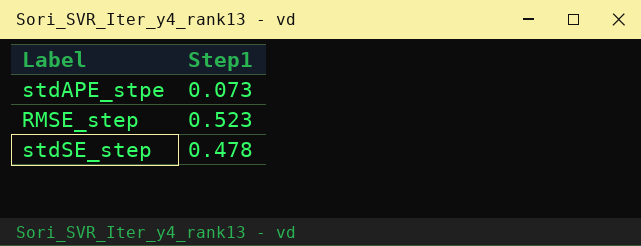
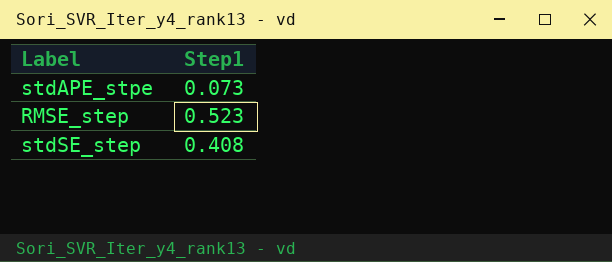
stdSE_step | Step1: 0.478 -> 0.408

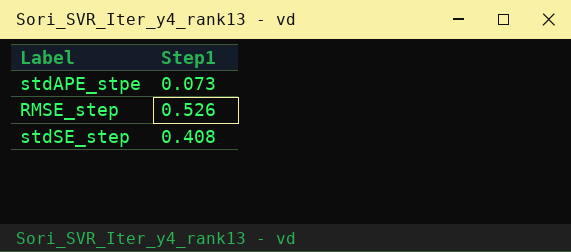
RMSE_step | Step1: 0.523 -> 0.526

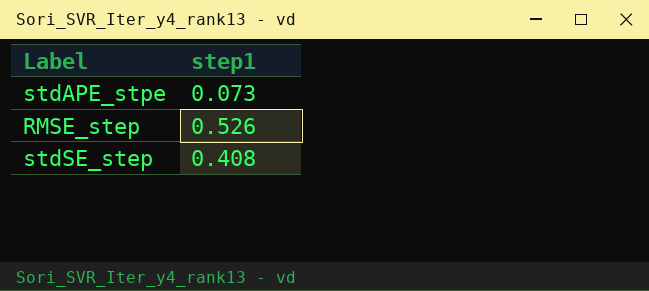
column name: Step1 -> step1

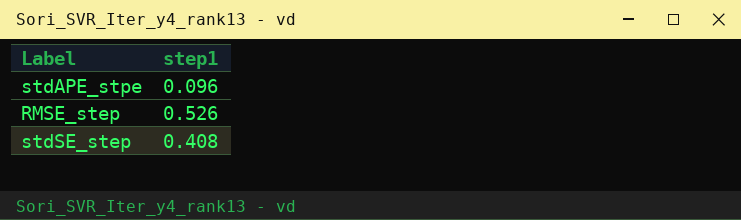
stdAPE_stpe | step1: 0.073 -> 0.096

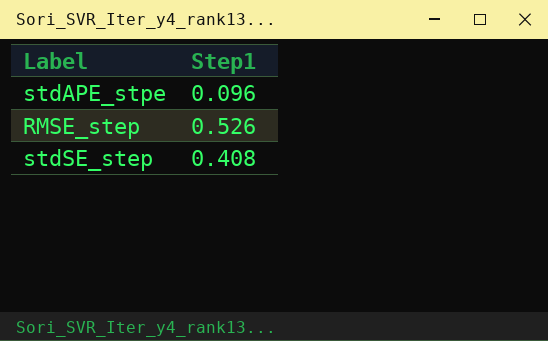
column name: step1 -> Step1

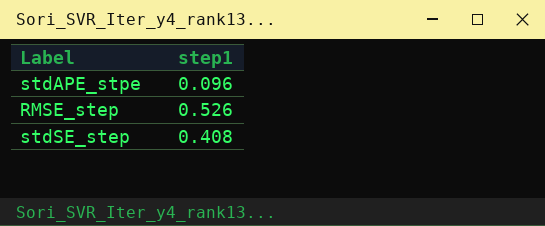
column name: Step1 -> step1

